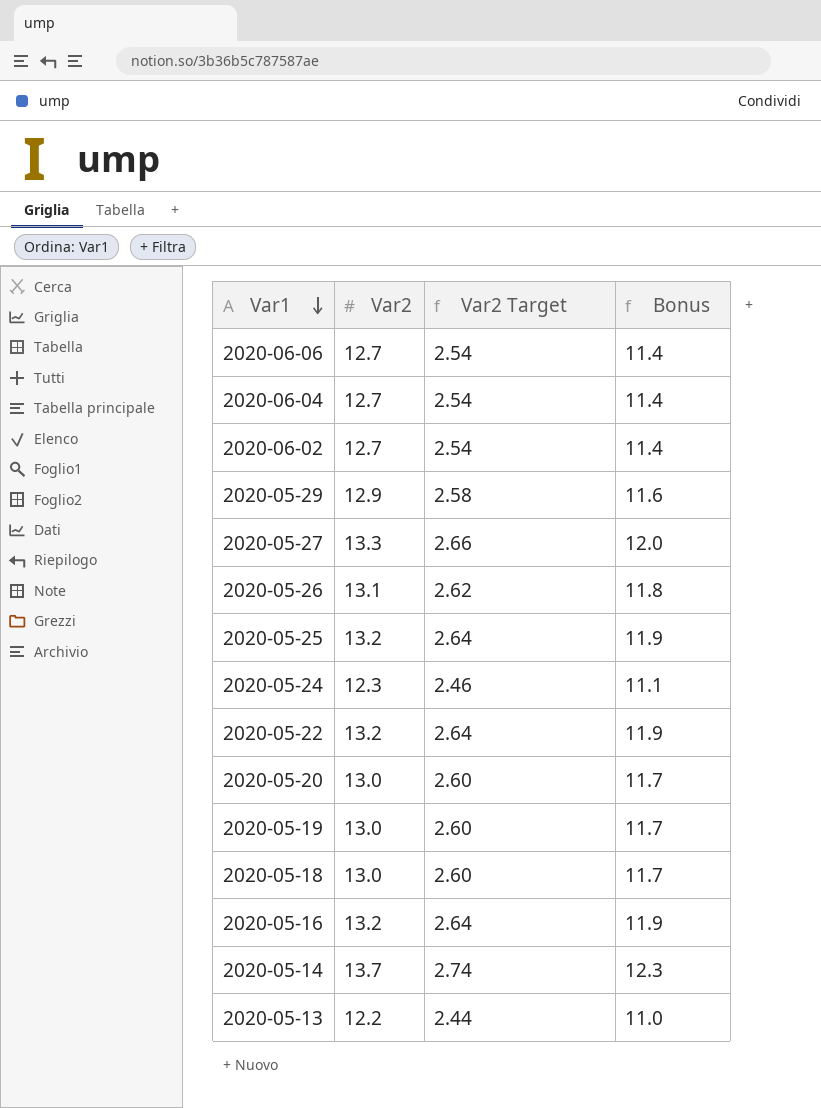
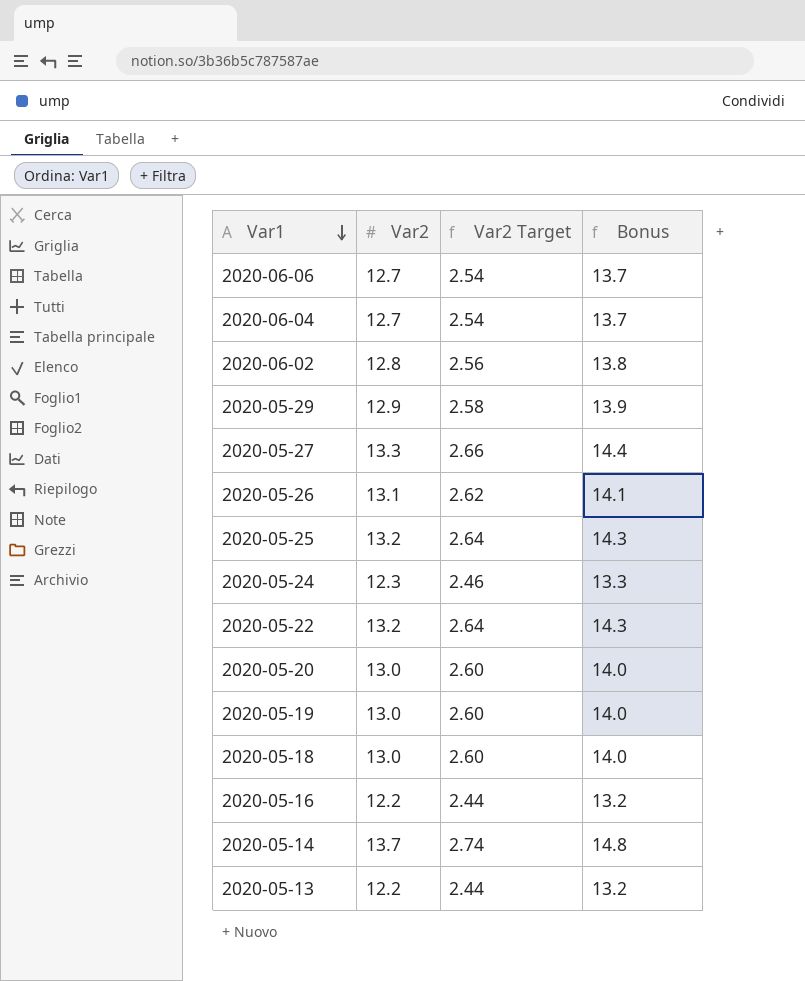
column Bonus | formula: [Var2] * 0.9 -> [Var2] * 1.08
2020-06-02 | Var2: 12.7 -> 12.8
2020-06-02 | Var2 Target: 2.54 -> 2.56
2020-05-16 | Var2: 13.2 -> 12.2
2020-05-16 | Var2 Target: 2.64 -> 2.44

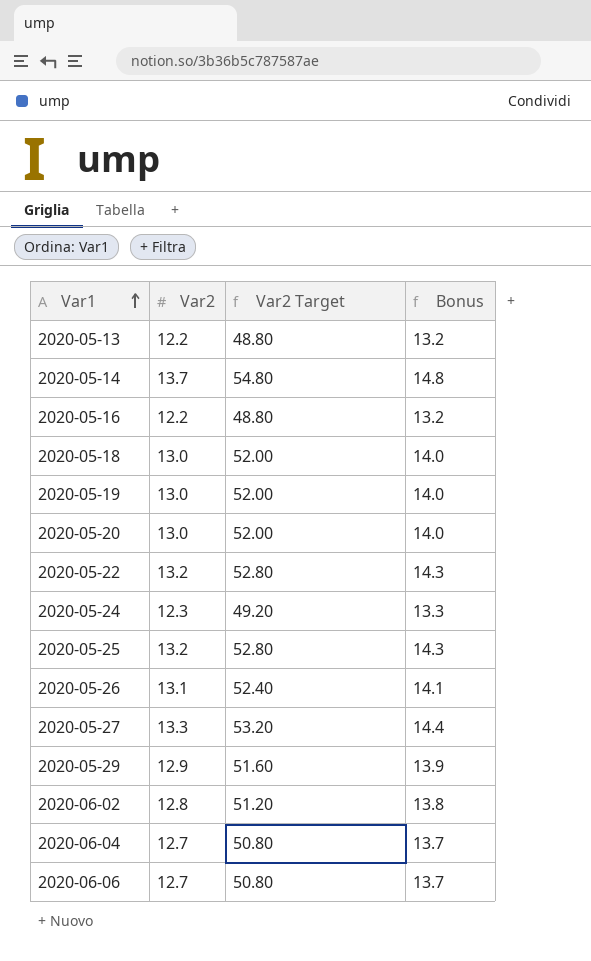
row order: Var1 descending -> Var1 ascending
column Var2 Target | formula: [Var2] * 0.2 -> [Var2] * 4

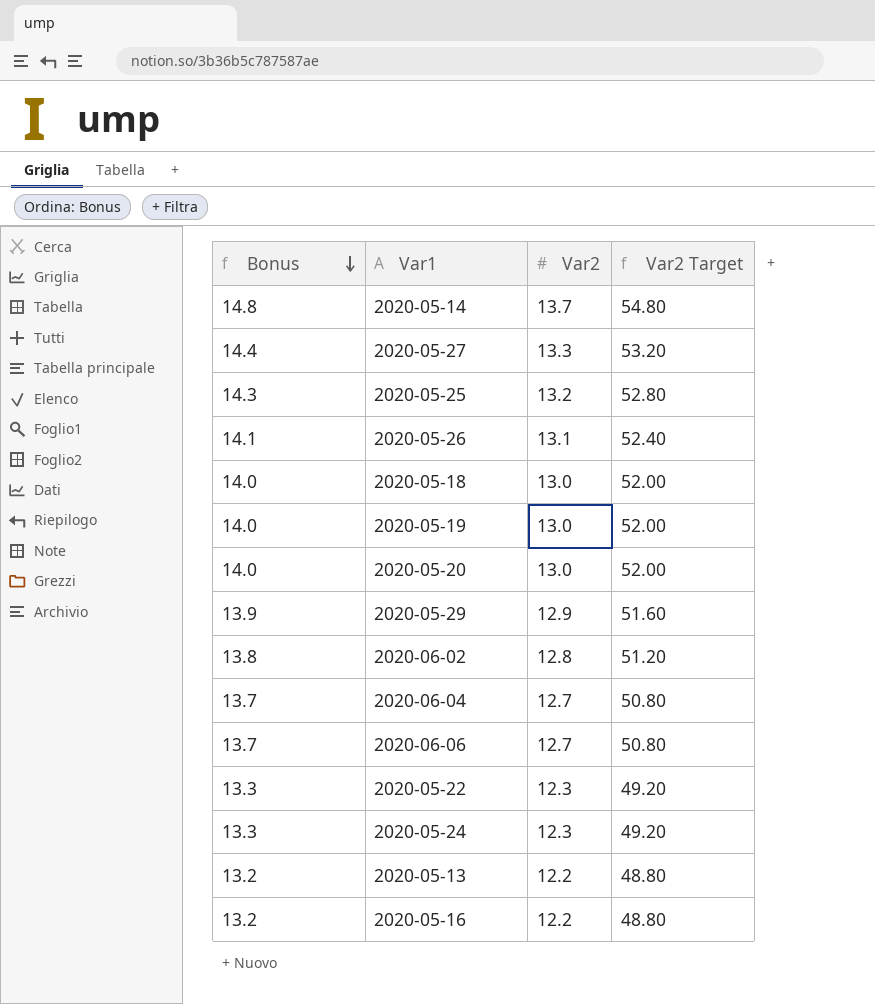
row order: Var1 ascending -> Bonus descending
column Bonus | position: 4 -> 1
2020-05-22 | Bonus: 14.3 -> 13.3
2020-05-22 | Var2: 13.2 -> 12.3
2020-05-22 | Var2 Target: 52.80 -> 49.20

